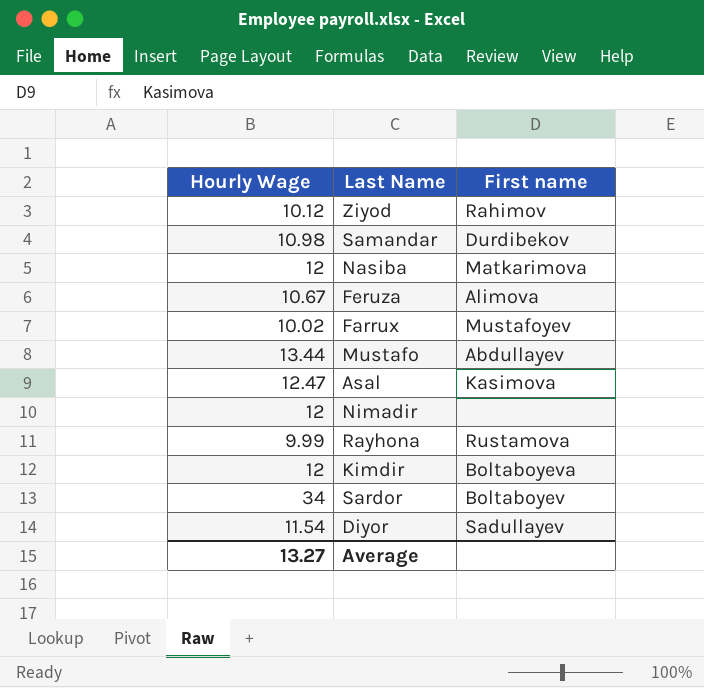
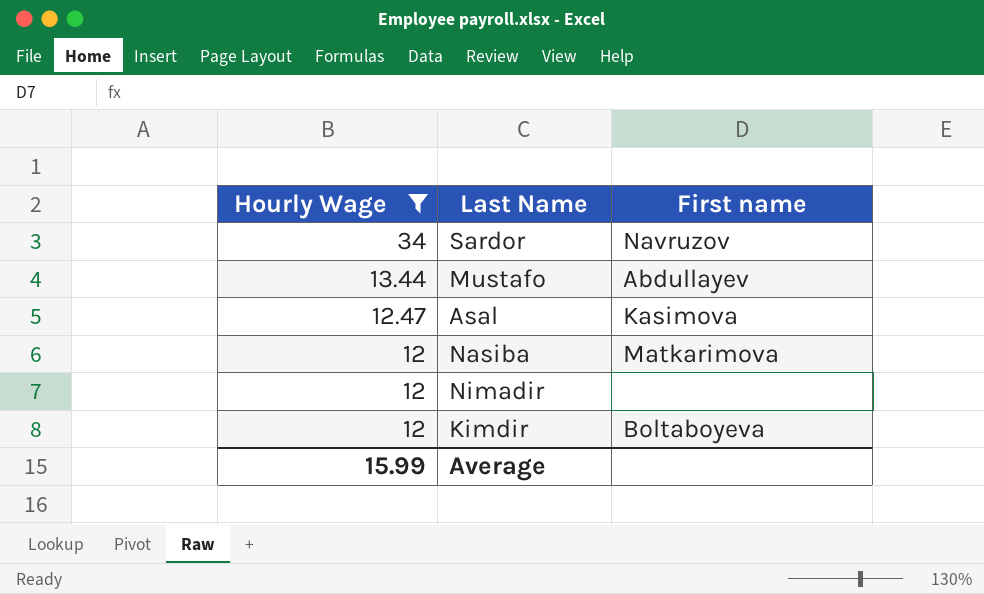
filter: none -> Hourly Wage >= 12
row order: none -> Hourly Wage descending
Sardor | First name: Boltaboyev -> Navruzov
Average | Hourly Wage: 13.27 -> 15.99

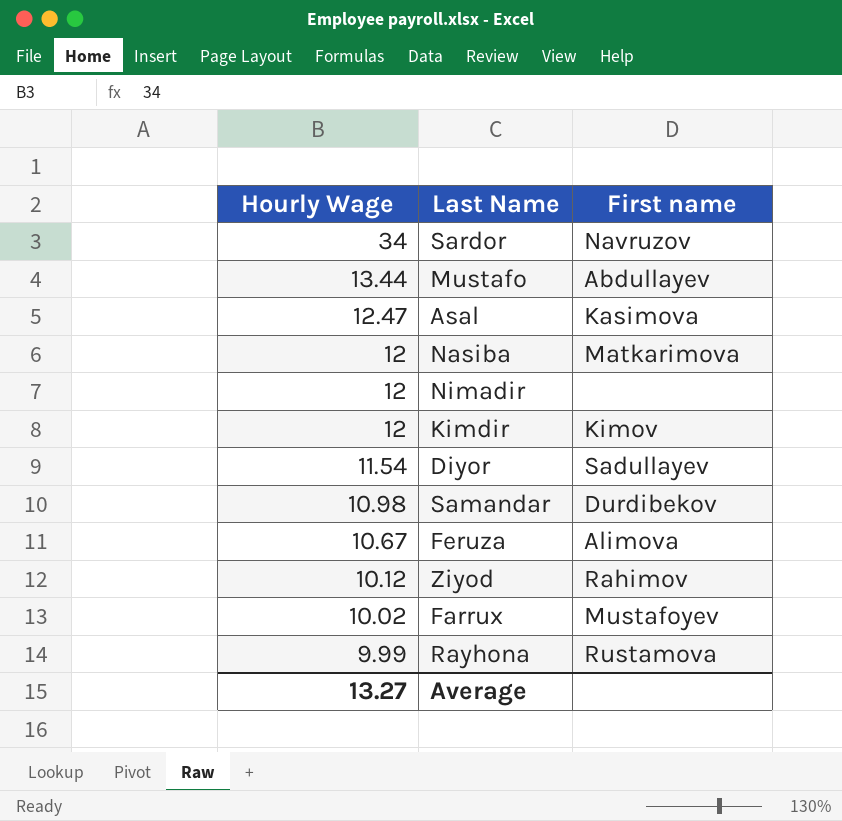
filter: Hourly Wage >= 12 -> none
Kimdir | First name: Boltaboyeva -> Kimov
Average | Hourly Wage: 15.99 -> 13.27

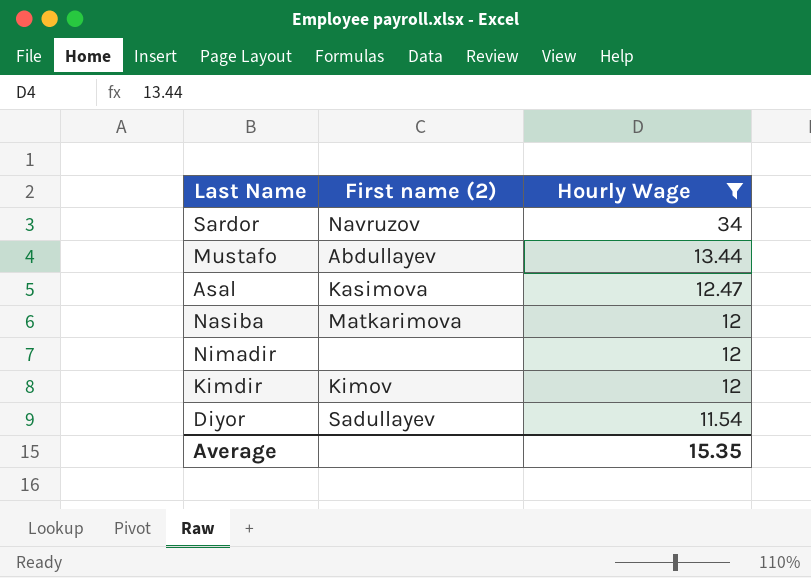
filter: none -> Hourly Wage >= 11.54
column name: First name -> First name (2)
column Hourly Wage | position: 1 -> 3
Average | Hourly Wage: 13.27 -> 15.35

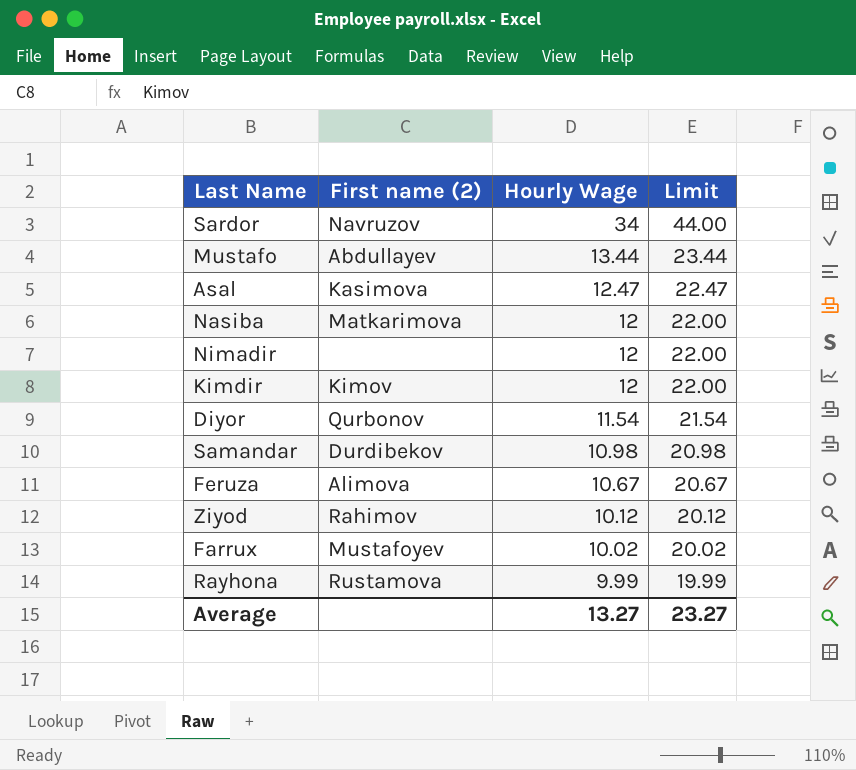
filter: Hourly Wage >= 11.54 -> none
column Limit | formula: none -> [Hourly Wage] + 10
Diyor | First name (2): Sadullayev -> Qurbonov
Average | Hourly Wage: 15.35 -> 13.27

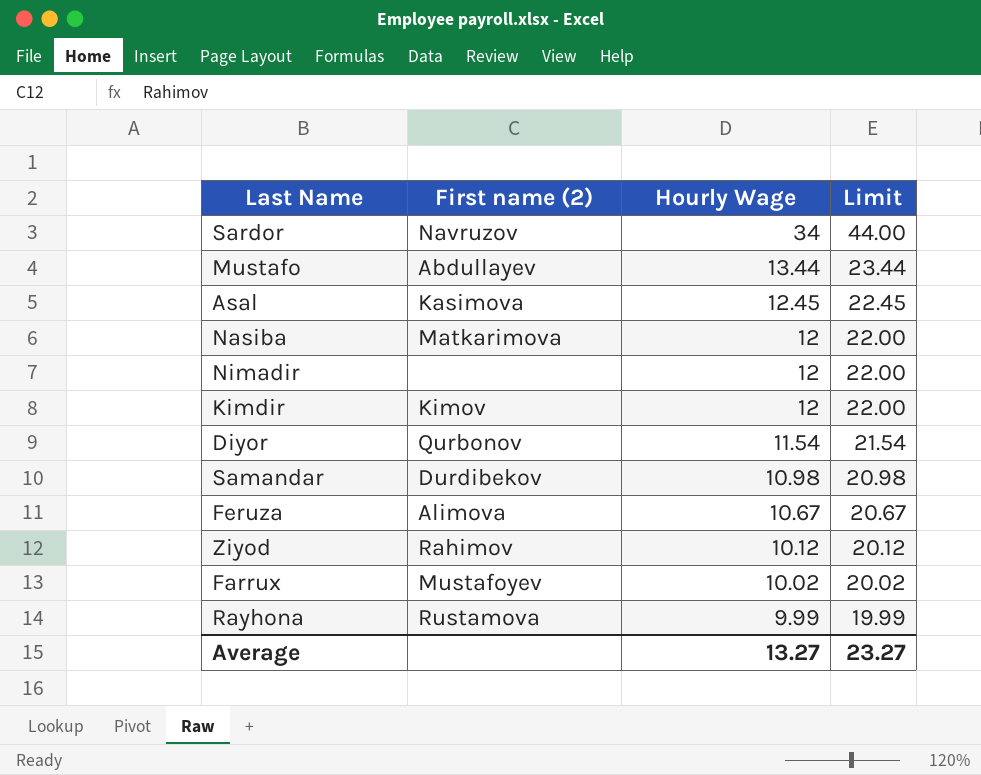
Asal | Hourly Wage: 12.47 -> 12.45
Asal | Limit: 22.47 -> 22.45

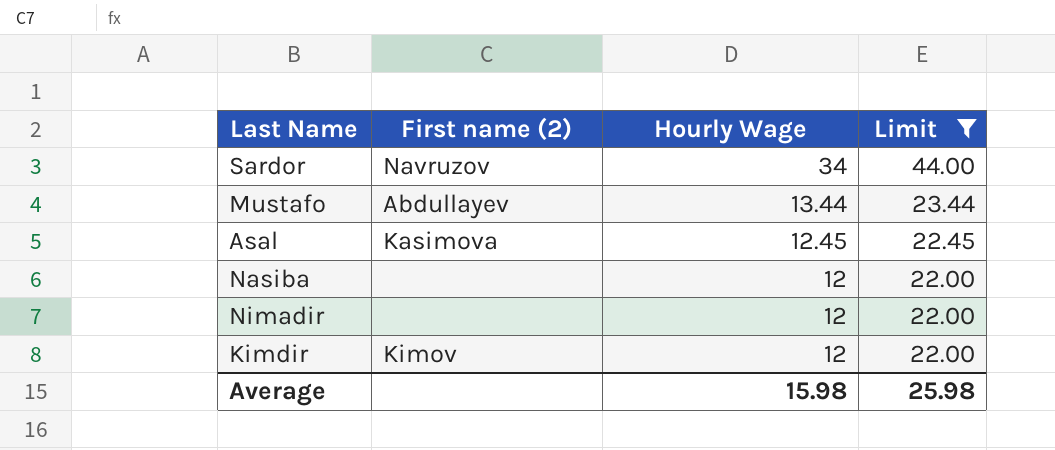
filter: none -> Limit >= 22.00
Nasiba | First name (2): Matkarimova -> none
Average | Hourly Wage: 13.27 -> 15.98
Average | Limit: 23.27 -> 25.98

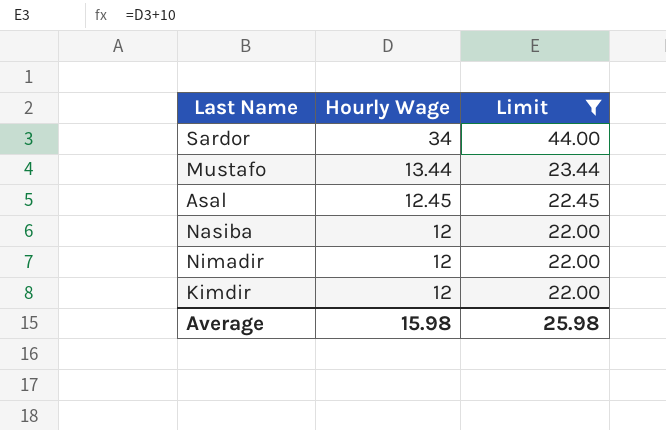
column First name (2) | position: 2 -> none

